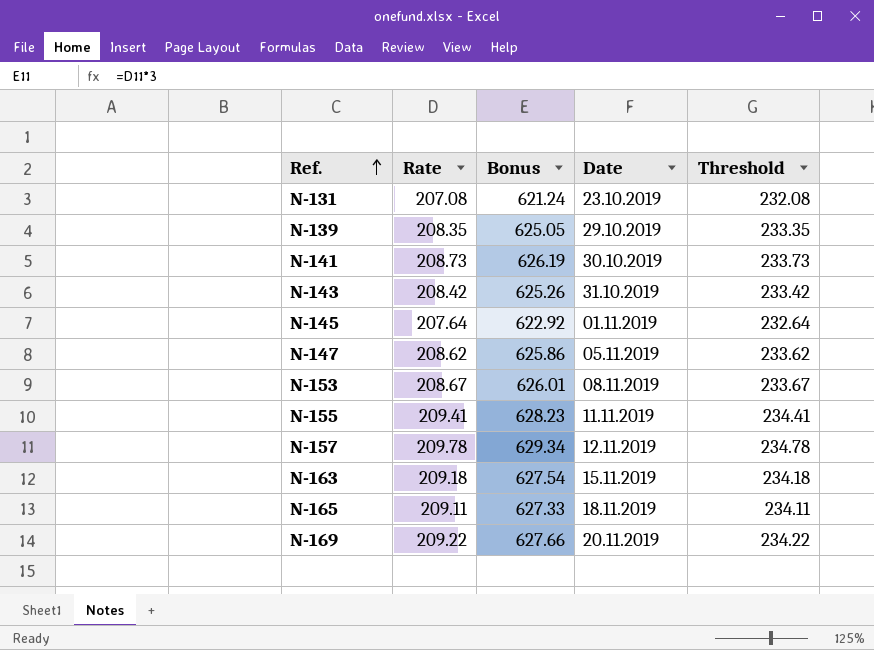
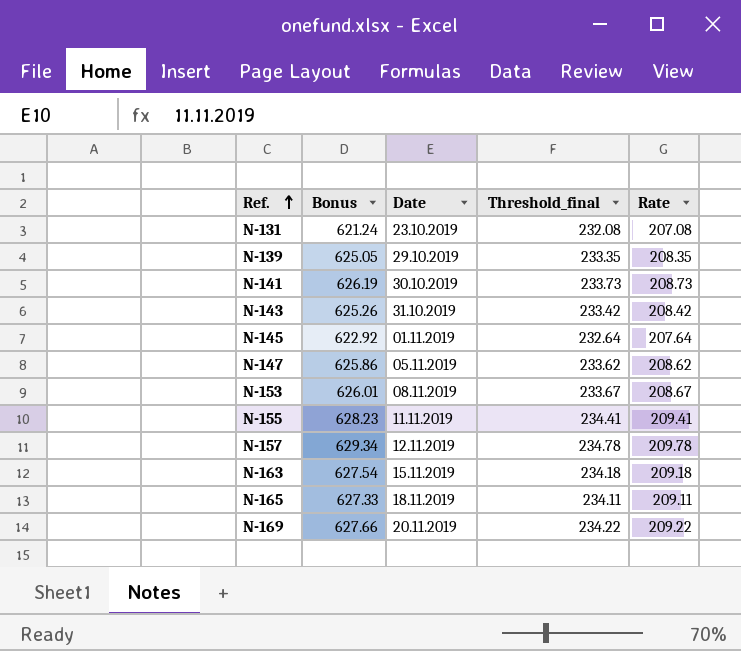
column name: Threshold -> Threshold_final
column Rate | position: 2 -> 5

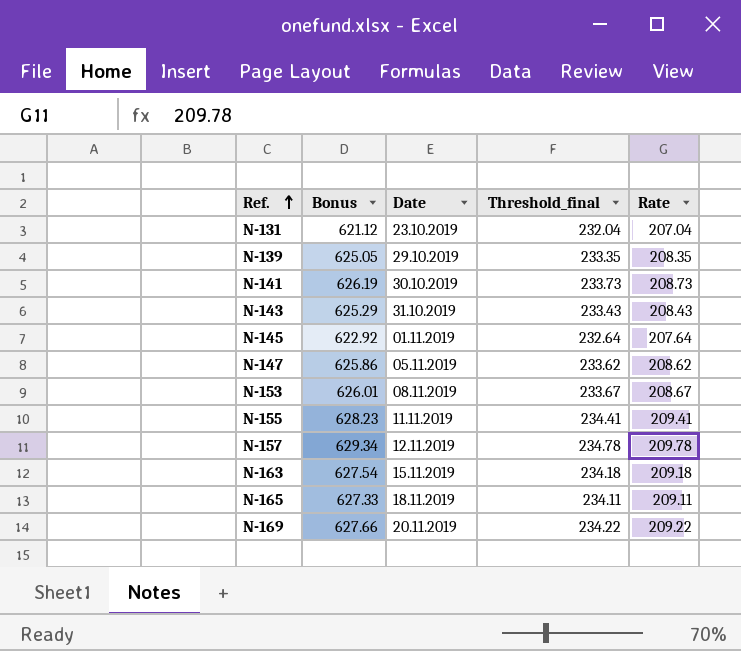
N-131 | Bonus: 621.24 -> 621.12
N-131 | Threshold_final: 232.08 -> 232.04
N-131 | Rate: 207.08 -> 207.04
N-143 | Bonus: 625.26 -> 625.29
N-143 | Threshold_final: 233.42 -> 233.43
N-143 | Rate: 208.42 -> 208.43

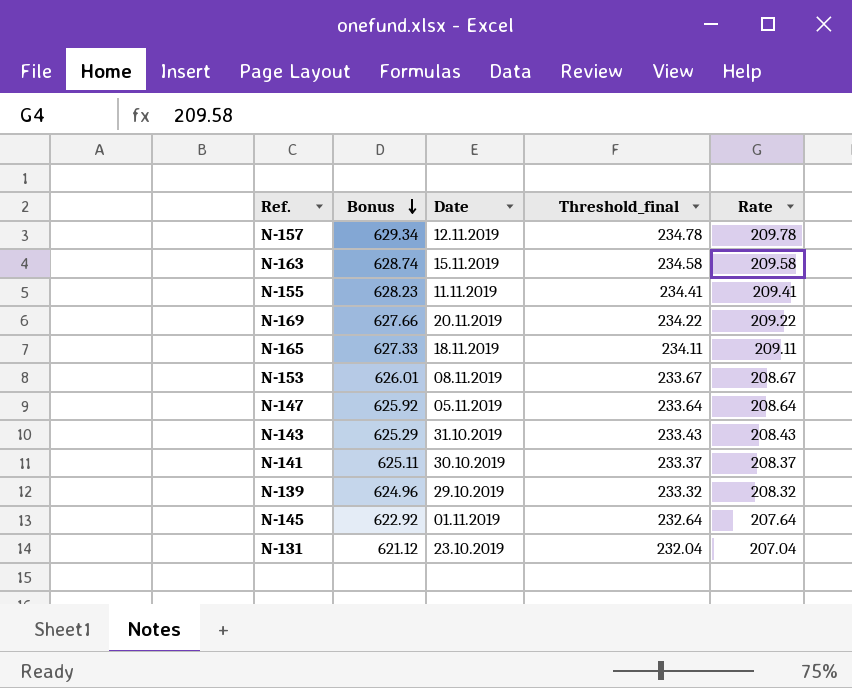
row order: Ref. ascending -> Bonus descending
N-163 | Bonus: 627.54 -> 628.74
N-163 | Threshold_final: 234.18 -> 234.58
N-163 | Rate: 209.18 -> 209.58
N-147 | Bonus: 625.86 -> 625.92
N-147 | Threshold_final: 233.62 -> 233.64
N-147 | Rate: 208.62 -> 208.64
N-141 | Bonus: 626.19 -> 625.11
N-141 | Threshold_final: 233.73 -> 233.37
N-141 | Rate: 208.73 -> 208.37
N-139 | Bonus: 625.05 -> 624.96
N-139 | Threshold_final: 233.35 -> 233.32
N-139 | Rate: 208.35 -> 208.32

